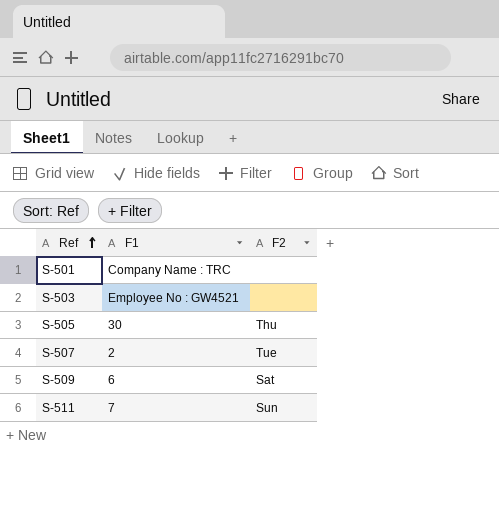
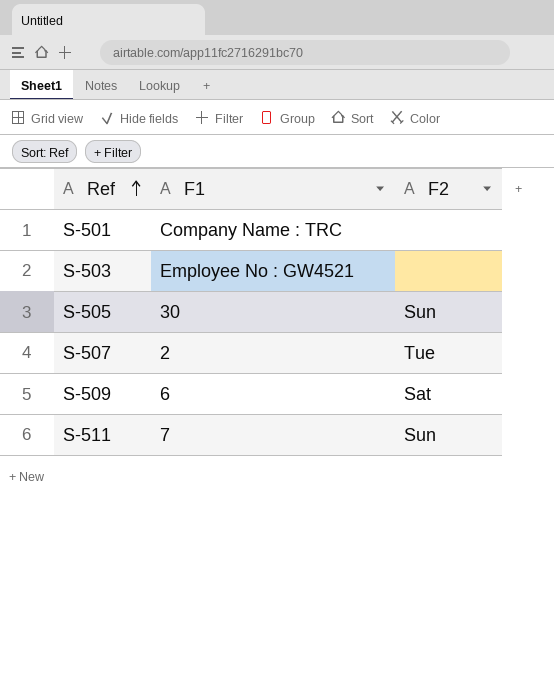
S-505 | F2: Thu -> Sun

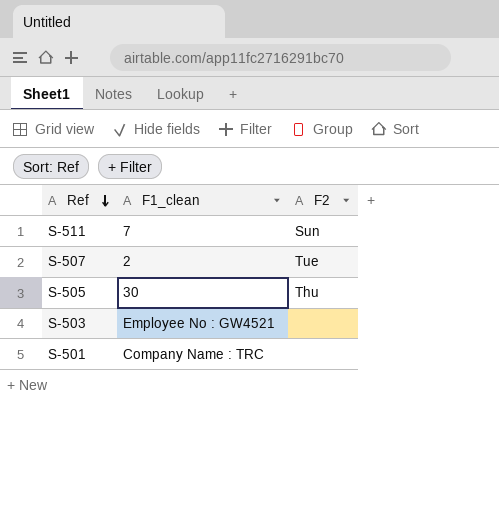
row order: Ref ascending -> Ref descending
column name: F1 -> F1_clean
row S-509: 6 | Sat -> none
S-505 | F2: Sun -> Thu

